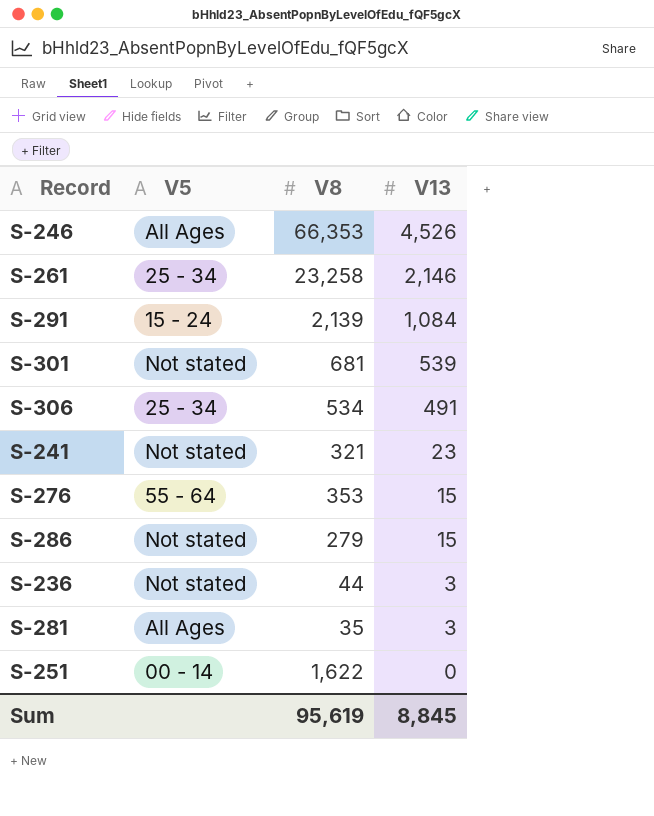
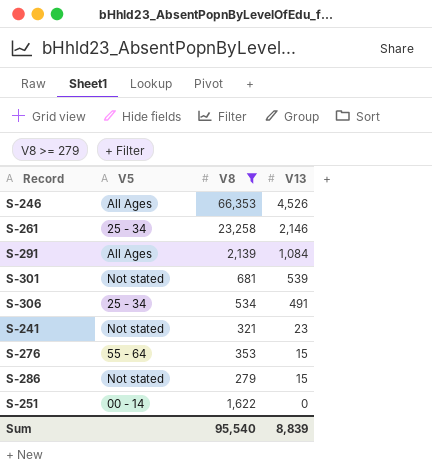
filter: none -> V8 >= 279
S-291 | V5: 15 - 24 -> All Ages
Sum | V8: 95,619 -> 95,540
Sum | V13: 8,845 -> 8,839

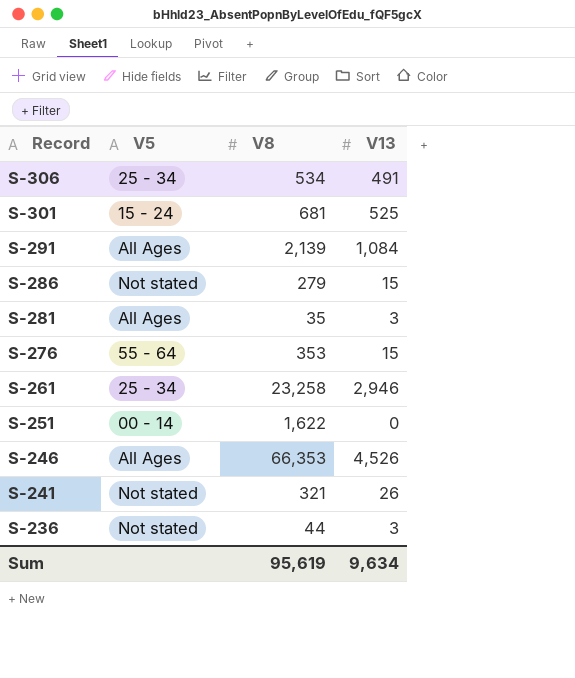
filter: V8 >= 279 -> none
row order: V13 descending -> Record descending
S-301 | V5: Not stated -> 15 - 24
S-301 | V13: 539 -> 525
S-261 | V13: 2,146 -> 2,946
S-241 | V13: 23 -> 26
Sum | V8: 95,540 -> 95,619
Sum | V13: 8,839 -> 9,634

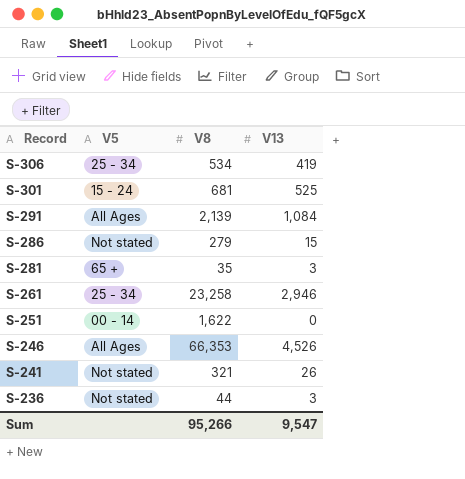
row S-276: 55 - 64 | 353 | 15 -> none
S-306 | V13: 491 -> 419
S-281 | V5: All Ages -> 65 +
Sum | V8: 95,619 -> 95,266
Sum | V13: 9,634 -> 9,547

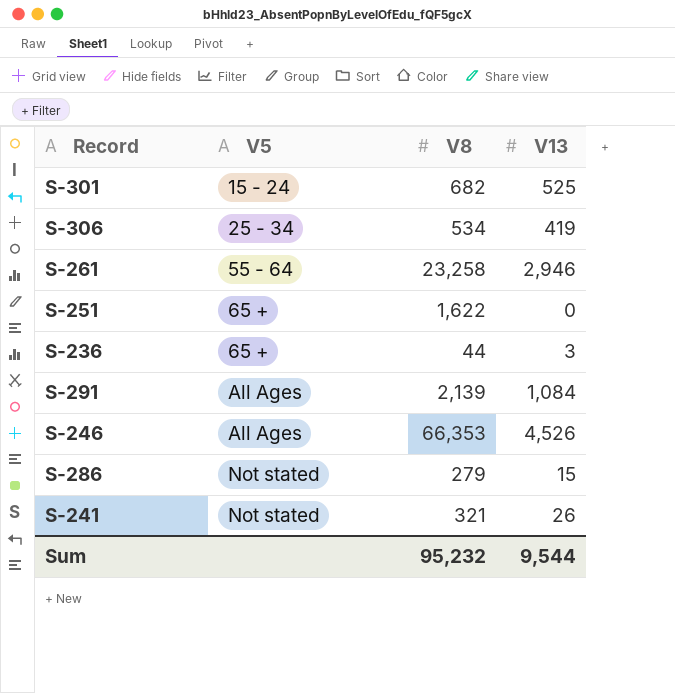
row order: Record descending -> V5 ascending
row S-281: 65 + | 35 | 3 -> none
S-301 | V8: 681 -> 682
S-261 | V5: 25 - 34 -> 55 - 64
S-251 | V5: 00 - 14 -> 65 +
S-236 | V5: Not stated -> 65 +
Sum | V8: 95,266 -> 95,232
Sum | V13: 9,547 -> 9,544

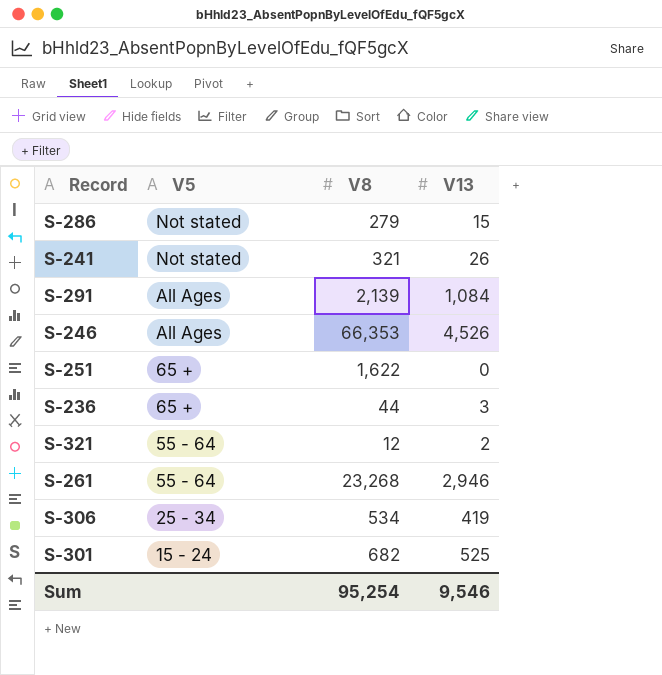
row order: V5 ascending -> V5 descending
row S-321: none -> 55 - 64 | 12 | 2
S-261 | V8: 23,258 -> 23,268
Sum | V8: 95,232 -> 95,254
Sum | V13: 9,544 -> 9,546

